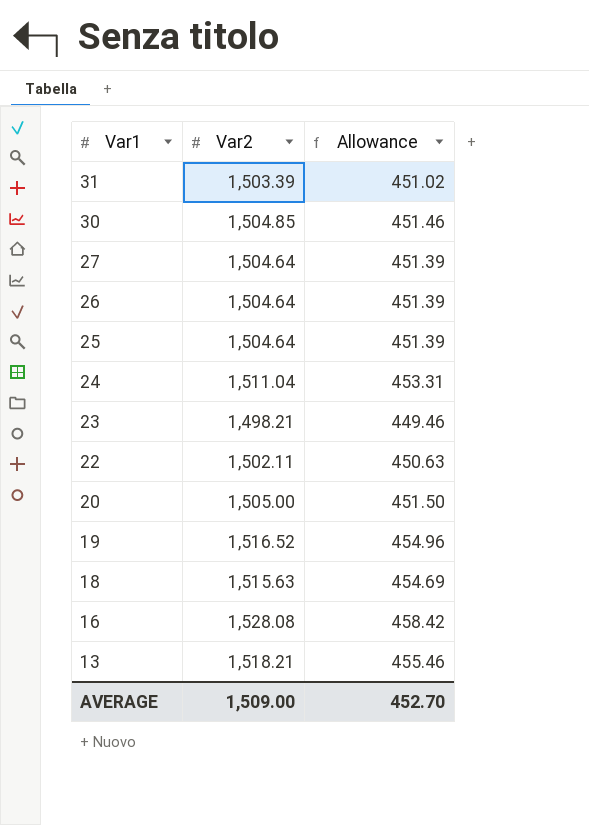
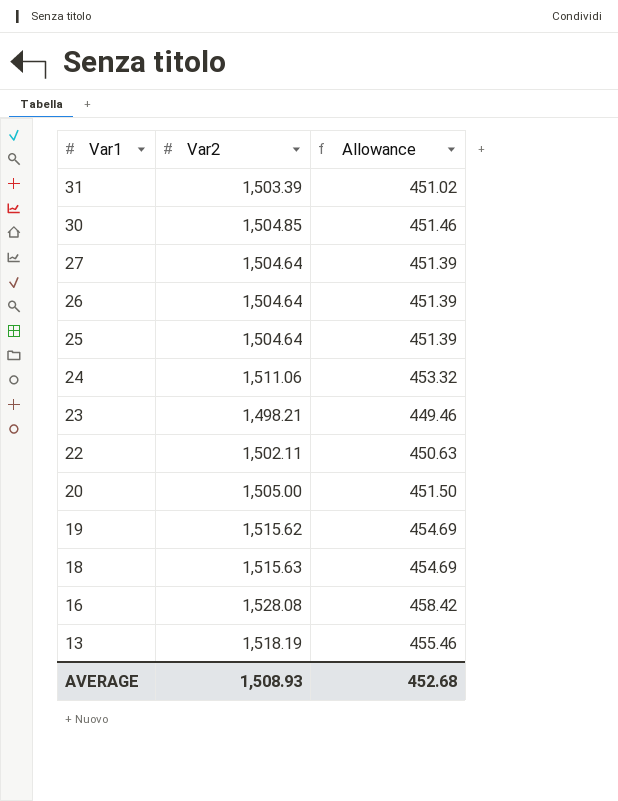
24 | Var2: 1,511.04 -> 1,511.06
24 | Allowance: 453.31 -> 453.32
19 | Var2: 1,516.52 -> 1,515.62
19 | Allowance: 454.96 -> 454.69
13 | Var2: 1,518.21 -> 1,518.19
AVERAGE | Var2: 1,509.00 -> 1,508.93
AVERAGE | Allowance: 452.70 -> 452.68

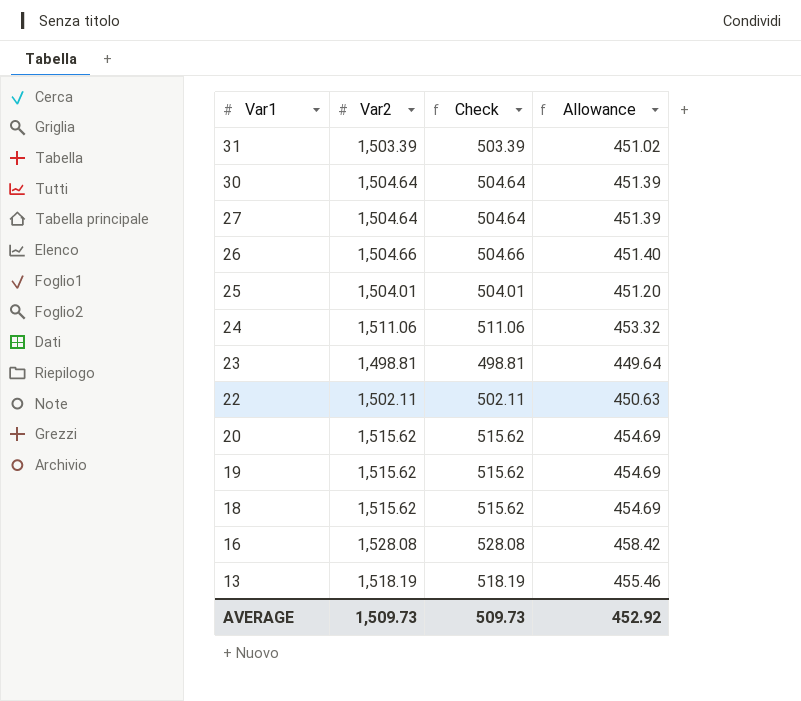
column Check | formula: none -> [Var2] - 1000
30 | Var2: 1,504.85 -> 1,504.64
30 | Allowance: 451.46 -> 451.39
26 | Var2: 1,504.64 -> 1,504.66
26 | Allowance: 451.39 -> 451.40
25 | Var2: 1,504.64 -> 1,504.01
25 | Allowance: 451.39 -> 451.20
23 | Var2: 1,498.21 -> 1,498.81
23 | Allowance: 449.46 -> 449.64
20 | Var2: 1,505.00 -> 1,515.62
20 | Allowance: 451.50 -> 454.69
18 | Var2: 1,515.63 -> 1,515.62
AVERAGE | Var2: 1,508.93 -> 1,509.73
AVERAGE | Allowance: 452.68 -> 452.92

